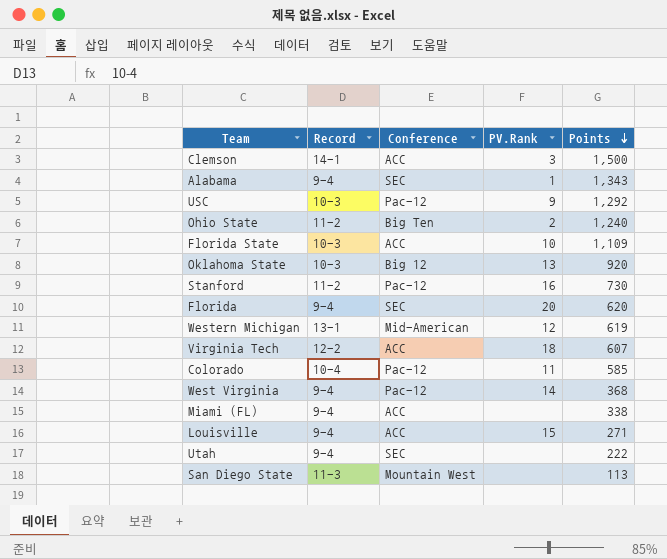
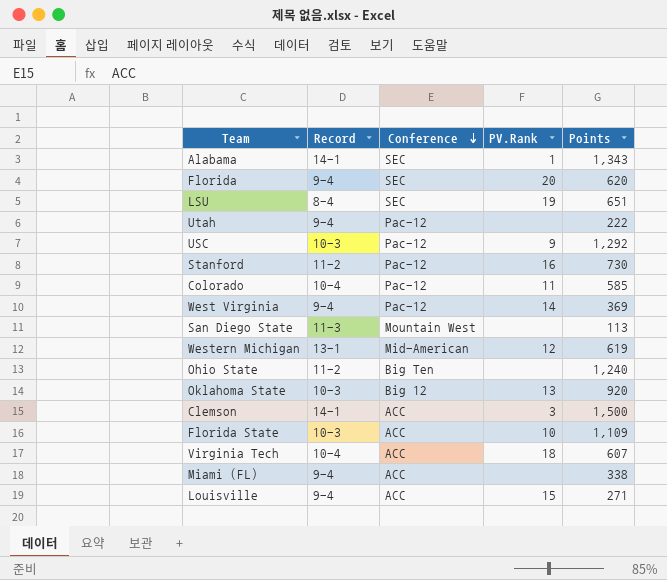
row order: Points descending -> Conference descending
Alabama | Record: 9-4 -> 14-1
row LSU: none -> 8-4 | SEC | 19 | 651
Utah | Conference: SEC -> Pac-12
West Virginia | Points: 368 -> 369
Ohio State | PV.Rank: 2 -> none
Virginia Tech | Record: 12-2 -> 10-4

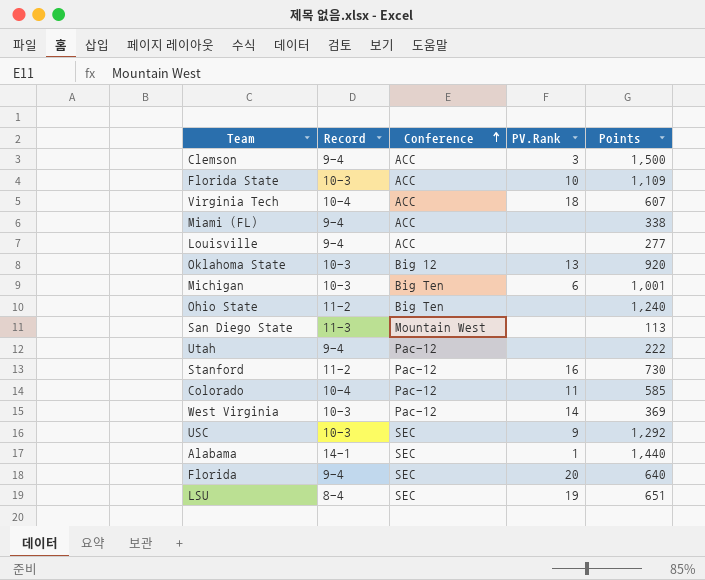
row order: Conference descending -> Conference ascending
row Western Michigan: 13-1 | Mid-American | 12 | 619 -> none
Clemson | Record: 14-1 -> 9-4
Louisville | PV.Rank: 15 -> none
Louisville | Points: 271 -> 277
row Michigan: none -> 10-3 | Big Ten | 6 | 1,001
West Virginia | Record: 9-4 -> 10-3
USC | Conference: Pac-12 -> SEC
Alabama | Points: 1,343 -> 1,440
Florida | Points: 620 -> 640

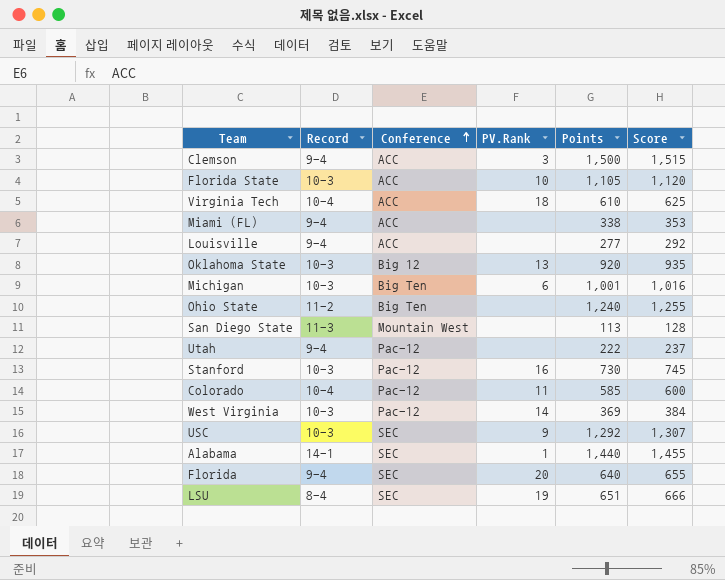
column Score | formula: none -> [Points] + 15
Florida State | Points: 1,109 -> 1,105
Virginia Tech | Points: 607 -> 610
Stanford | Record: 11-2 -> 10-3

